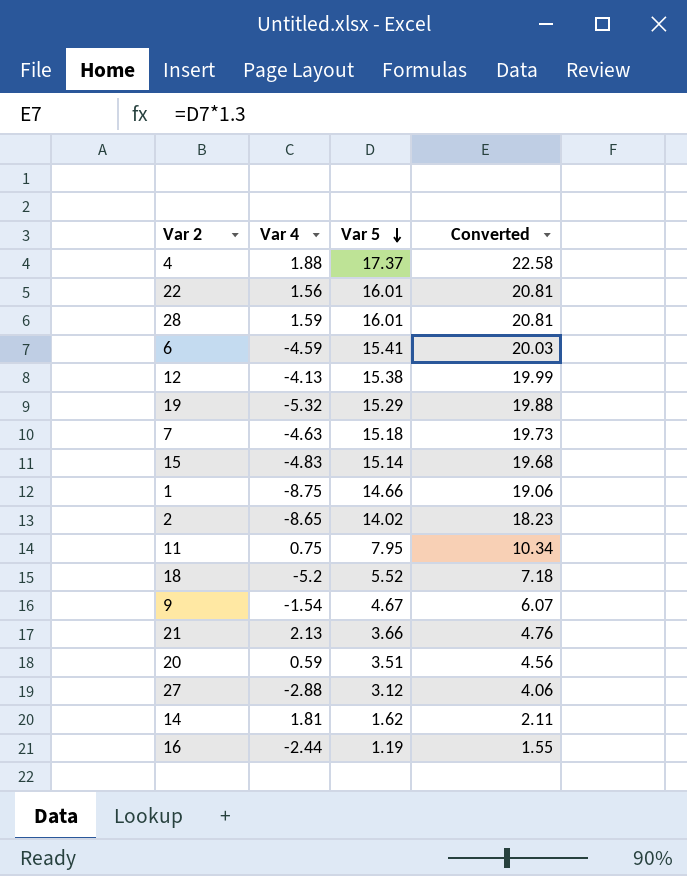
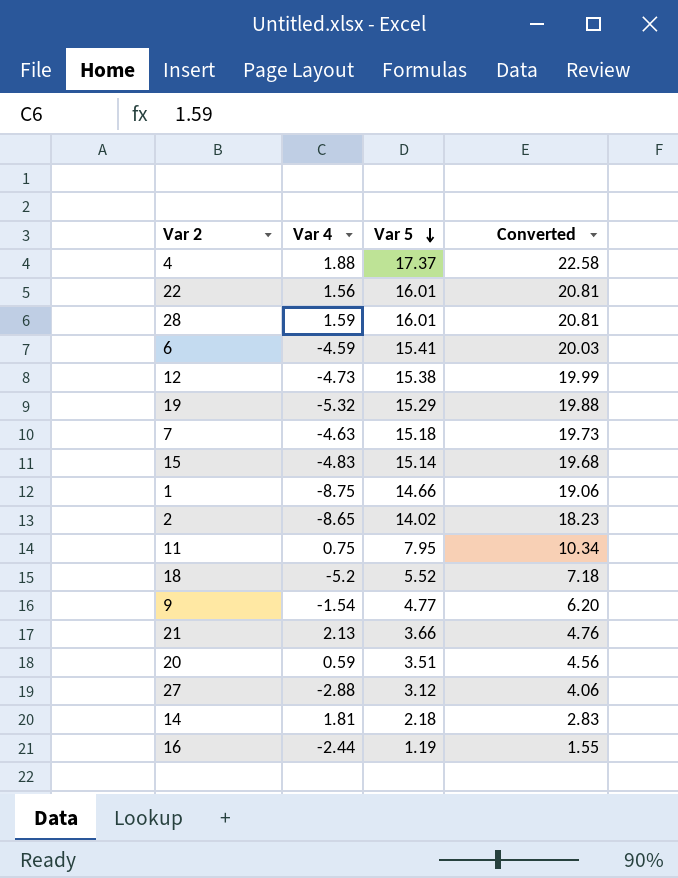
12 | Var 4: -4.13 -> -4.73
9 | Var 5: 4.67 -> 4.77
9 | Converted: 6.07 -> 6.20
14 | Var 5: 1.62 -> 2.18
14 | Converted: 2.11 -> 2.83

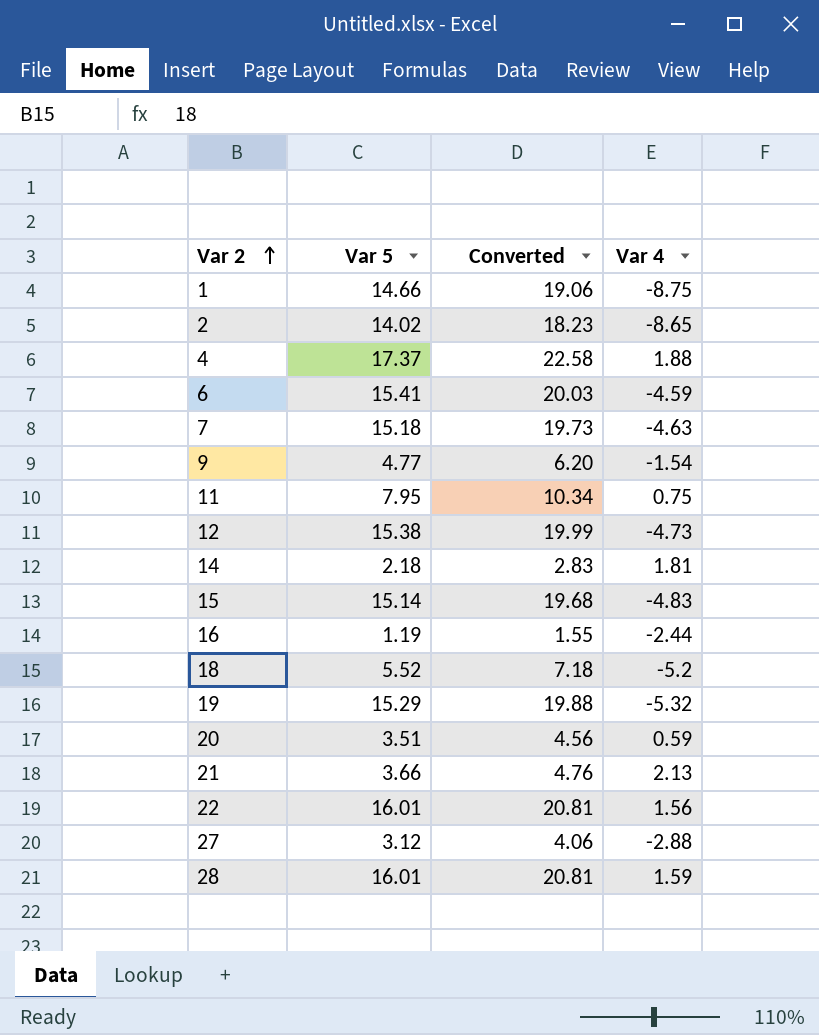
row order: Var 5 descending -> Var 2 ascending
column Var 4 | position: 2 -> 4

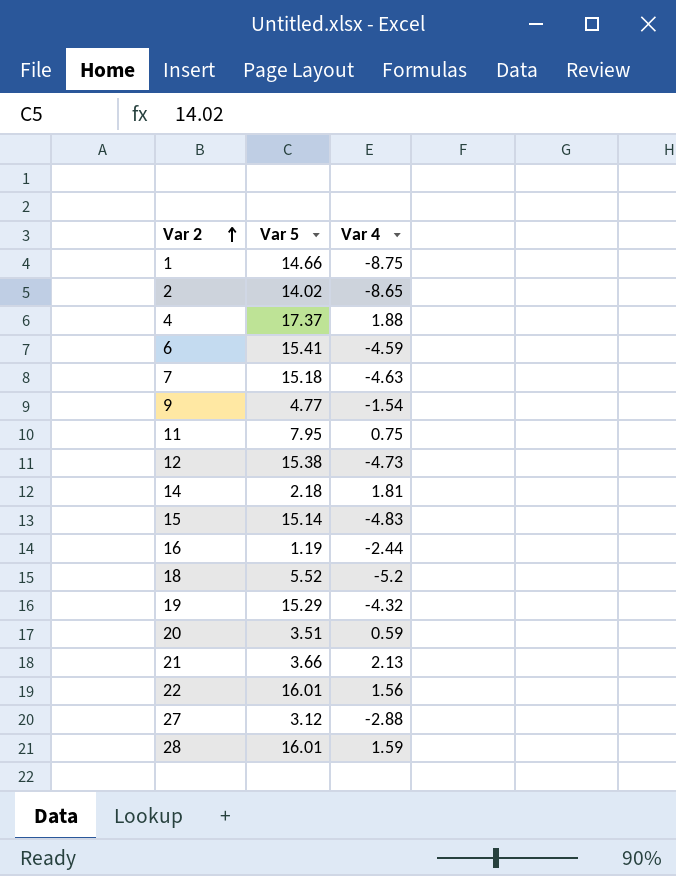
column Converted | formula: [Var 5] * 1.3 -> none
19 | Var 4: -5.32 -> -4.32

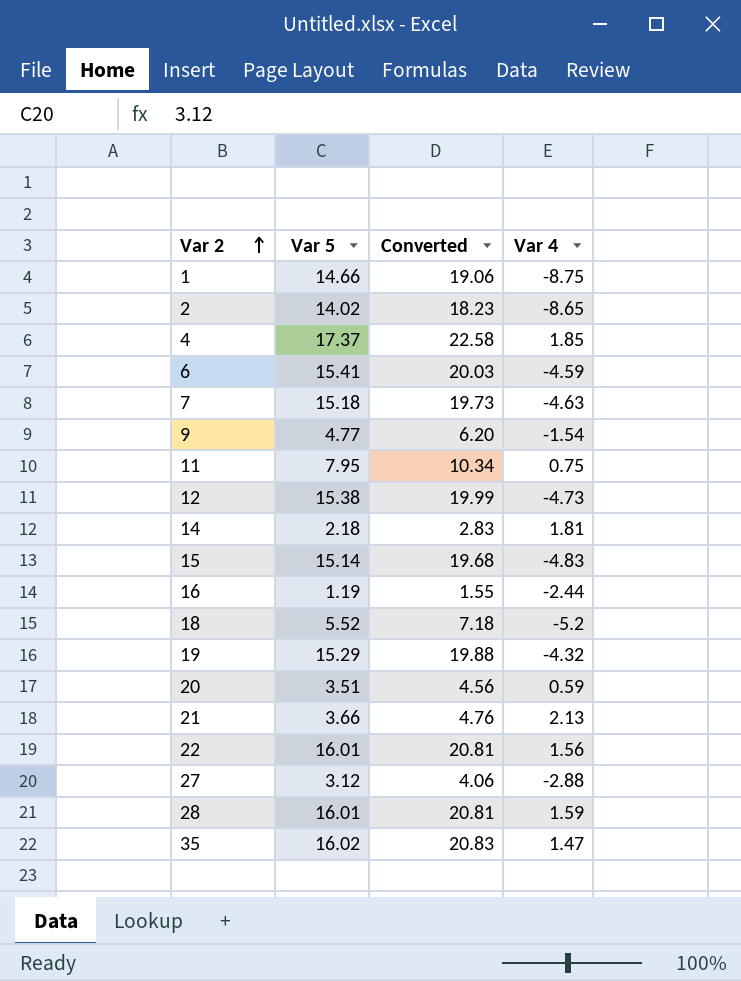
column Converted | formula: none -> [Var 5] * 1.3
4 | Var 4: 1.88 -> 1.85
row 35: none -> 16.02 | 20.83 | 1.47

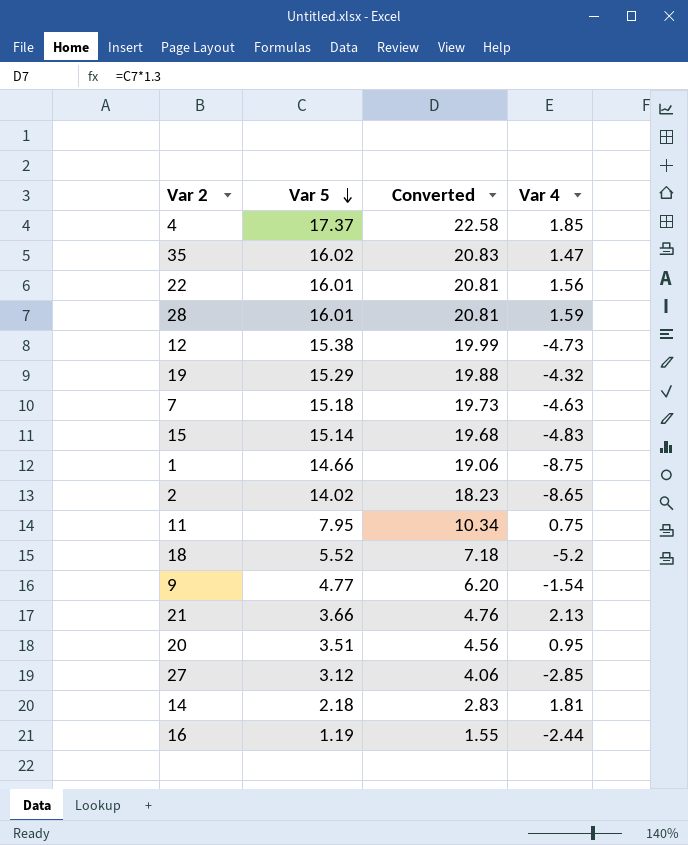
row order: Var 2 ascending -> Var 5 descending
row 6: 15.41 | 20.03 | -4.59 -> none
20 | Var 4: 0.59 -> 0.95
27 | Var 4: -2.88 -> -2.85

